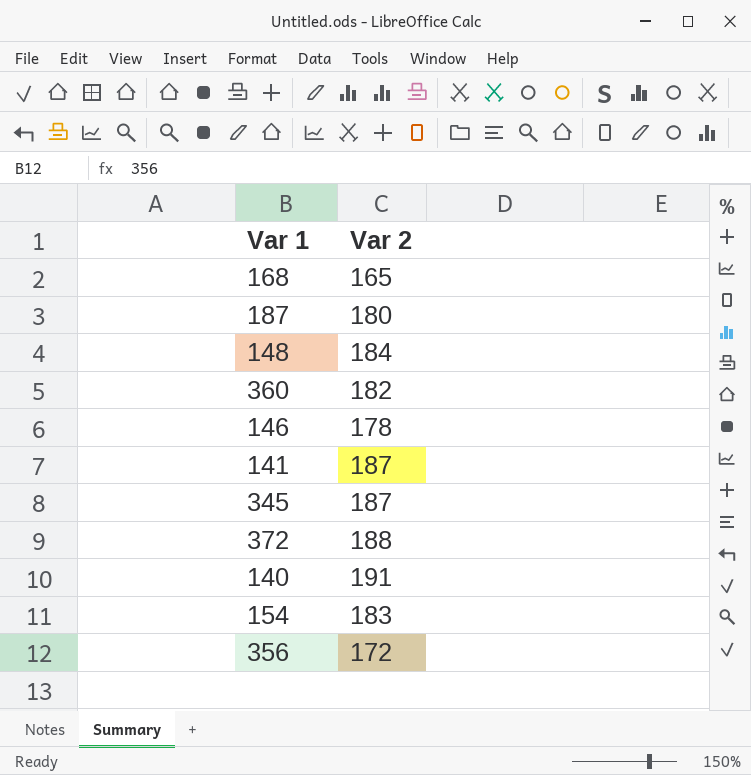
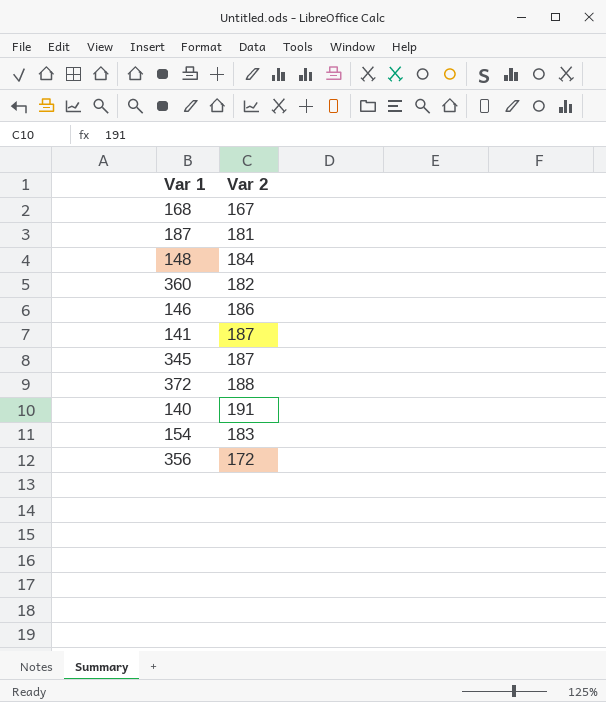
168 | Var 2: 165 -> 167
187 | Var 2: 180 -> 181
146 | Var 2: 178 -> 186

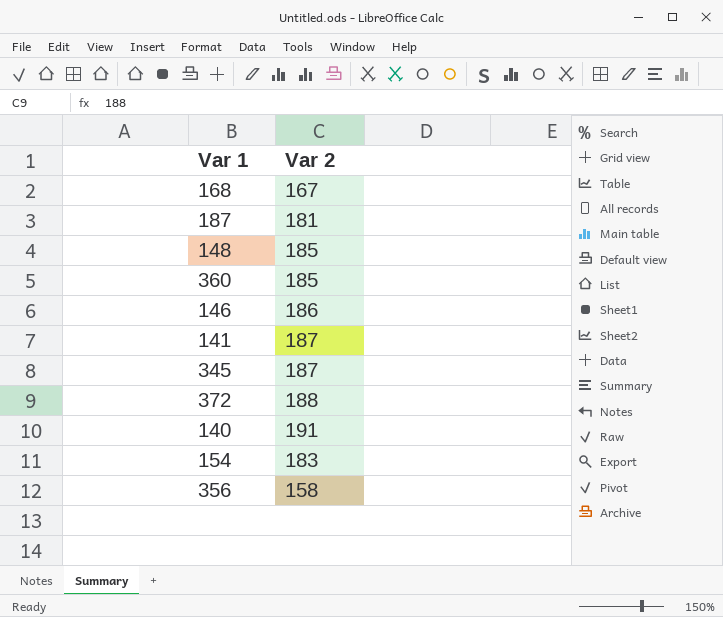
148 | Var 2: 184 -> 185
360 | Var 2: 182 -> 185
356 | Var 2: 172 -> 158

